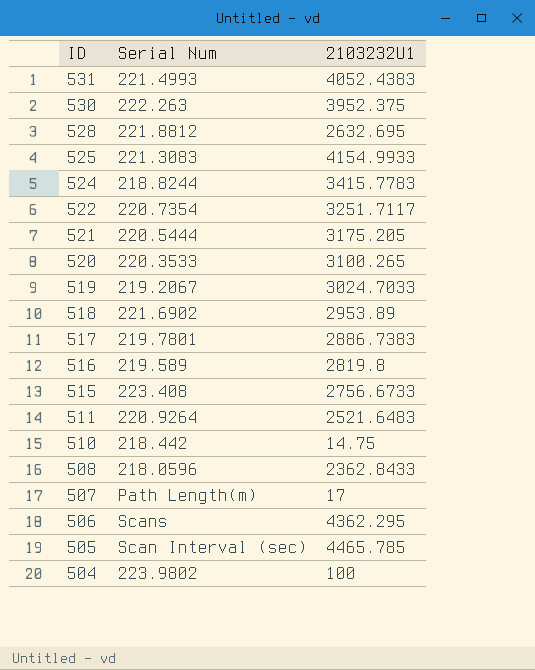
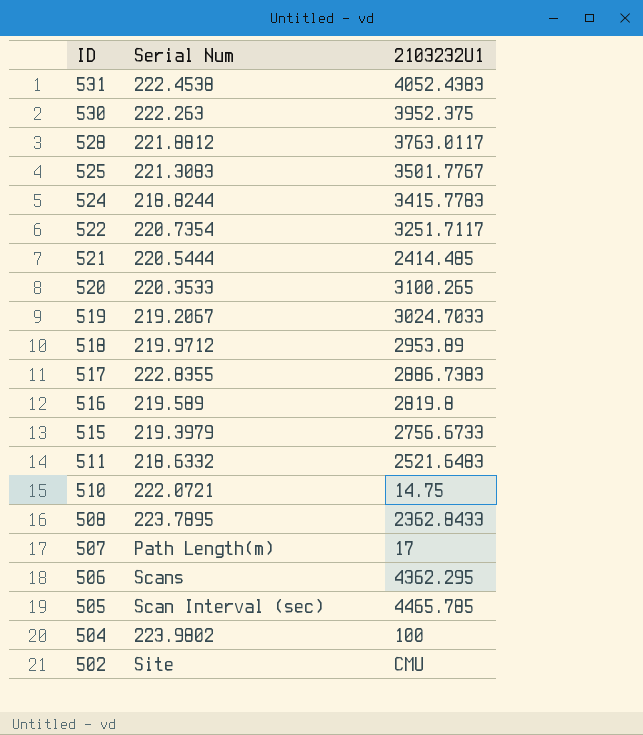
531 | Serial Num: 221.4993 -> 222.4538
528 | 2103232U1: 2632.695 -> 3763.0117
525 | 2103232U1: 4154.9933 -> 3501.7767
521 | 2103232U1: 3175.205 -> 2414.485
518 | Serial Num: 221.6902 -> 219.9712
517 | Serial Num: 219.7801 -> 222.8355
515 | Serial Num: 223.408 -> 219.3979
511 | Serial Num: 220.9264 -> 218.6332
510 | Serial Num: 218.442 -> 222.0721
508 | Serial Num: 218.0596 -> 223.7895
row 502: none -> Site | CMU

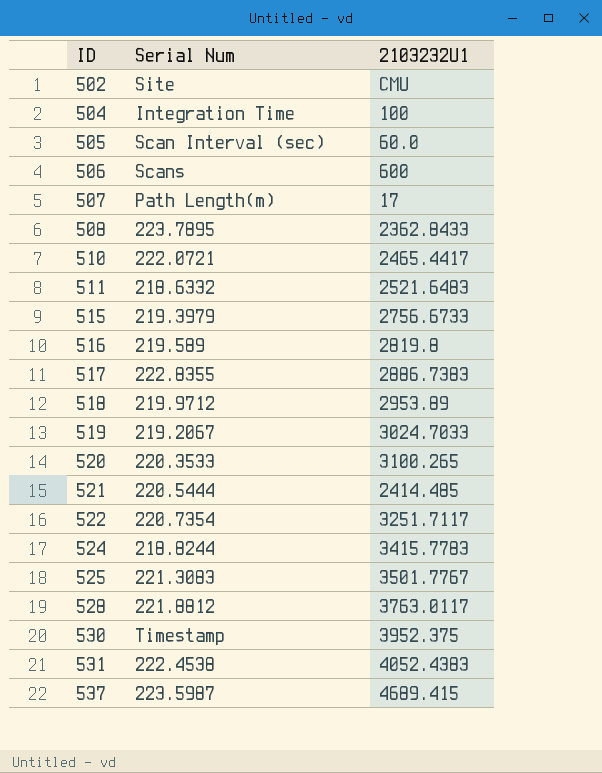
row order: ID descending -> ID ascending
504 | Serial Num: 223.9802 -> Integration Time
505 | 2103232U1: 4465.785 -> 60.0
506 | 2103232U1: 4362.295 -> 600
510 | 2103232U1: 14.75 -> 2465.4417
530 | Serial Num: 222.263 -> Timestamp
row 537: none -> 223.5987 | 4689.415

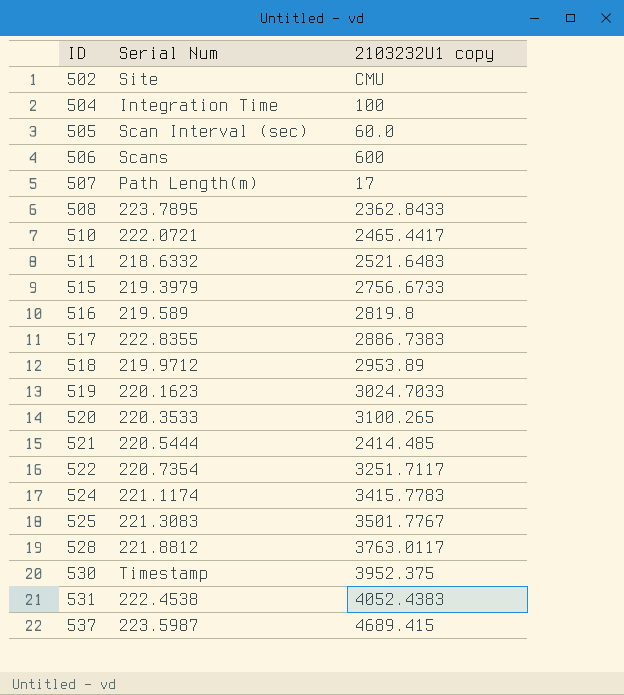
column name: 2103232U1 -> 2103232U1 copy
519 | Serial Num: 219.2067 -> 220.1623
524 | Serial Num: 218.8244 -> 221.1174

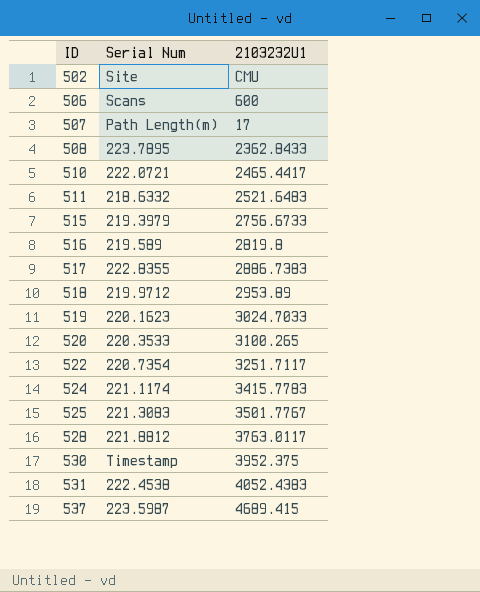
column name: 2103232U1 copy -> 2103232U1
row 504: Integration Time | 100 -> none
row 505: Scan Interval (sec) | 60.0 -> none
row 521: 220.5444 | 2414.485 -> none

